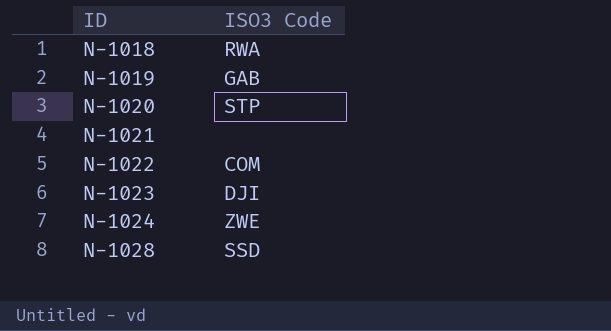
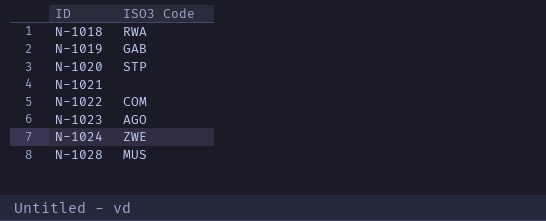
N-1023 | ISO3 Code: DJI -> AGO
N-1028 | ISO3 Code: SSD -> MUS

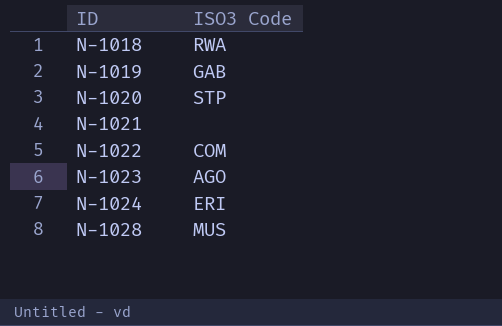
N-1024 | ISO3 Code: ZWE -> ERI

